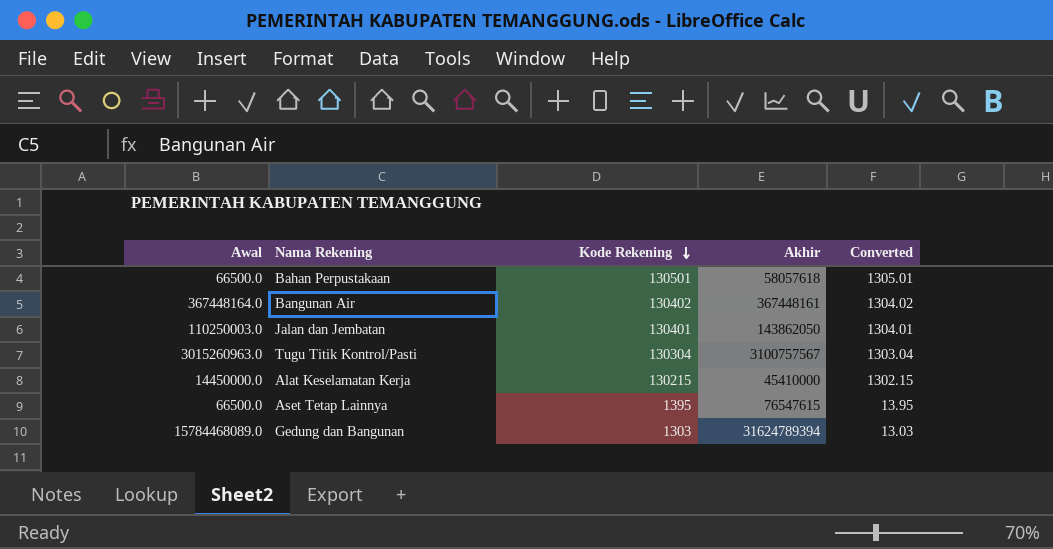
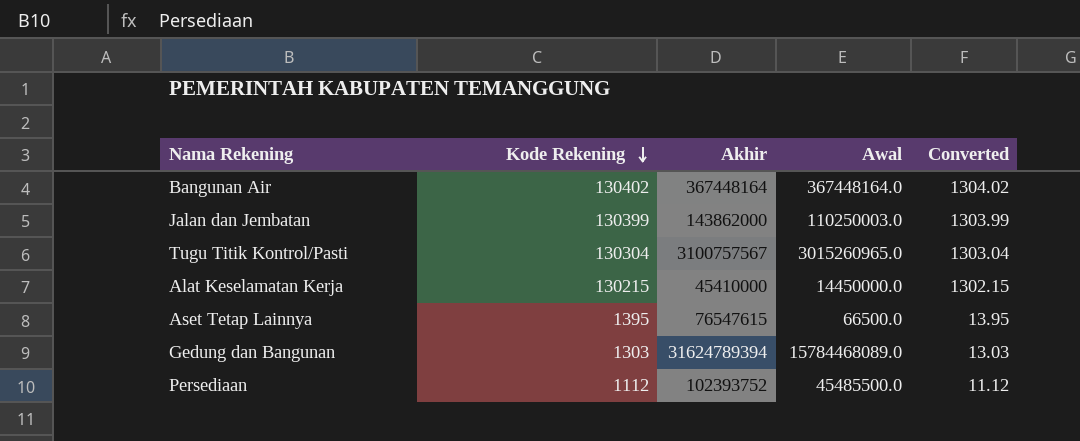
column Awal | position: 1 -> 4
row Bahan Perpustakaan: 66500.0 | 130501 | 58057618 | 1305.01 -> none
Bangunan Air | Akhir: 367448161 -> 367448164
Jalan dan Jembatan | Kode Rekening: 130401 -> 130399
Jalan dan Jembatan | Akhir: 143862050 -> 143862000
Jalan dan Jembatan | Converted: 1304.01 -> 1303.99
Tugu Titik Kontrol/Pasti | Awal: 3015260963.0 -> 3015260965.0
row Persediaan: none -> 1112 | 102393752 | 45485500.0 | 11.12

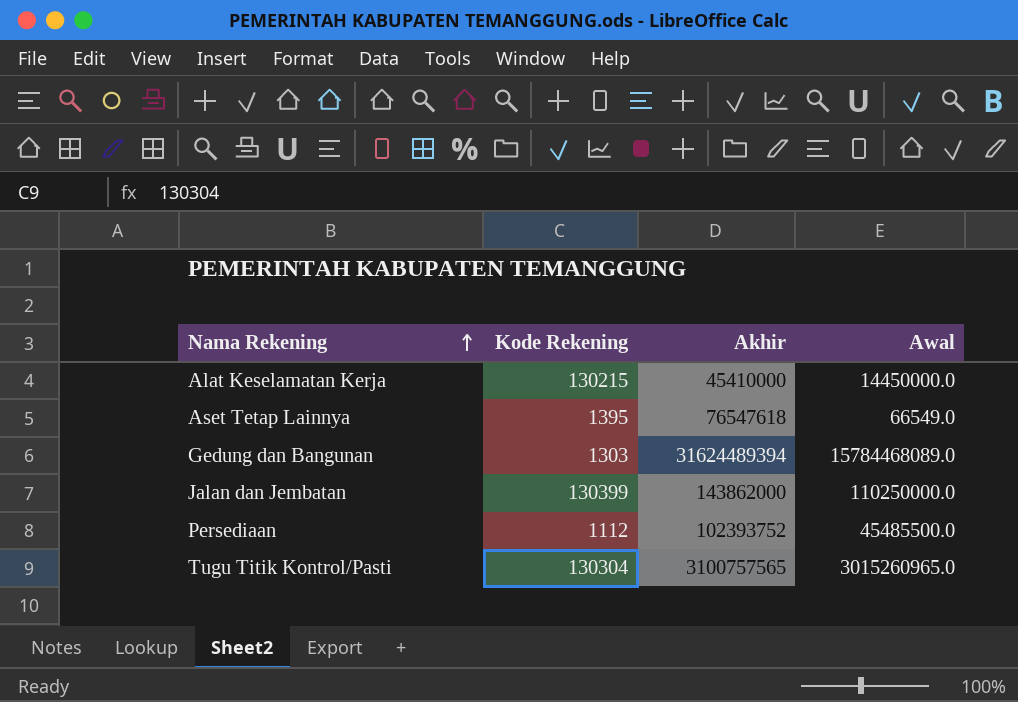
row order: Kode Rekening descending -> Nama Rekening ascending
column Converted | formula: [Kode Rekening] * 0.01 -> none
row Bangunan Air: 130402 | 367448164 | 367448164.0 | 1304.02 -> none
Aset Tetap Lainnya | Akhir: 76547615 -> 76547618
Aset Tetap Lainnya | Awal: 66500.0 -> 66549.0
Gedung dan Bangunan | Akhir: 31624789394 -> 31624489394
Jalan dan Jembatan | Awal: 110250003.0 -> 110250000.0
Tugu Titik Kontrol/Pasti | Akhir: 3100757567 -> 3100757565

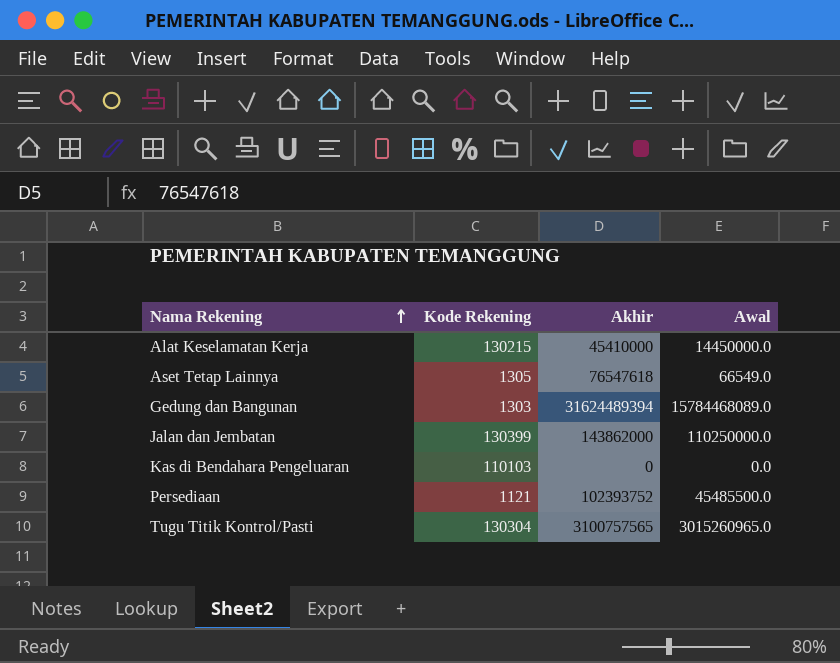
Aset Tetap Lainnya | Kode Rekening: 1395 -> 1305
row Kas di Bendahara Pengeluaran: none -> 110103 | 0 | 0.0
Persediaan | Kode Rekening: 1112 -> 1121

